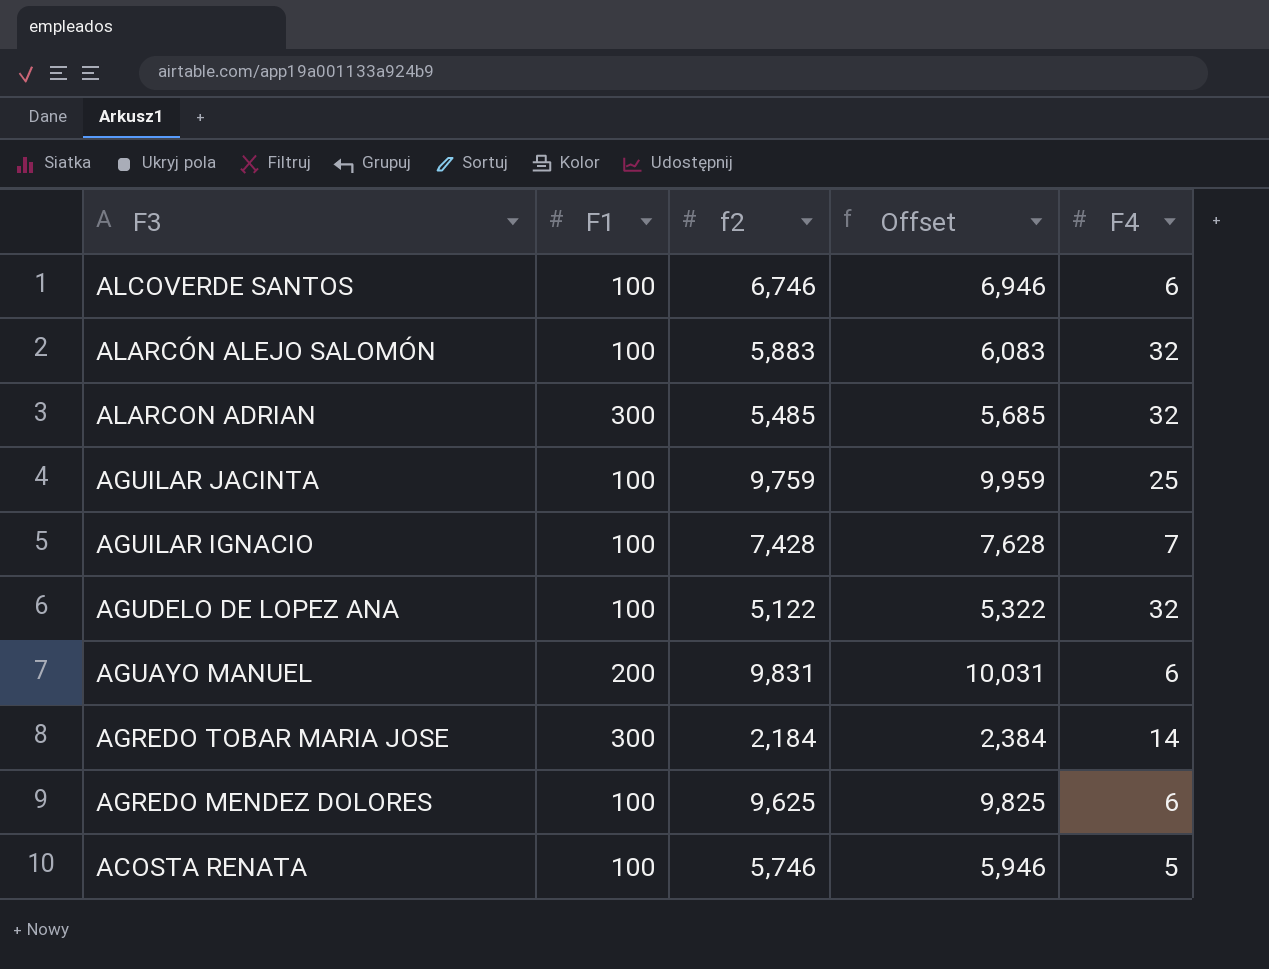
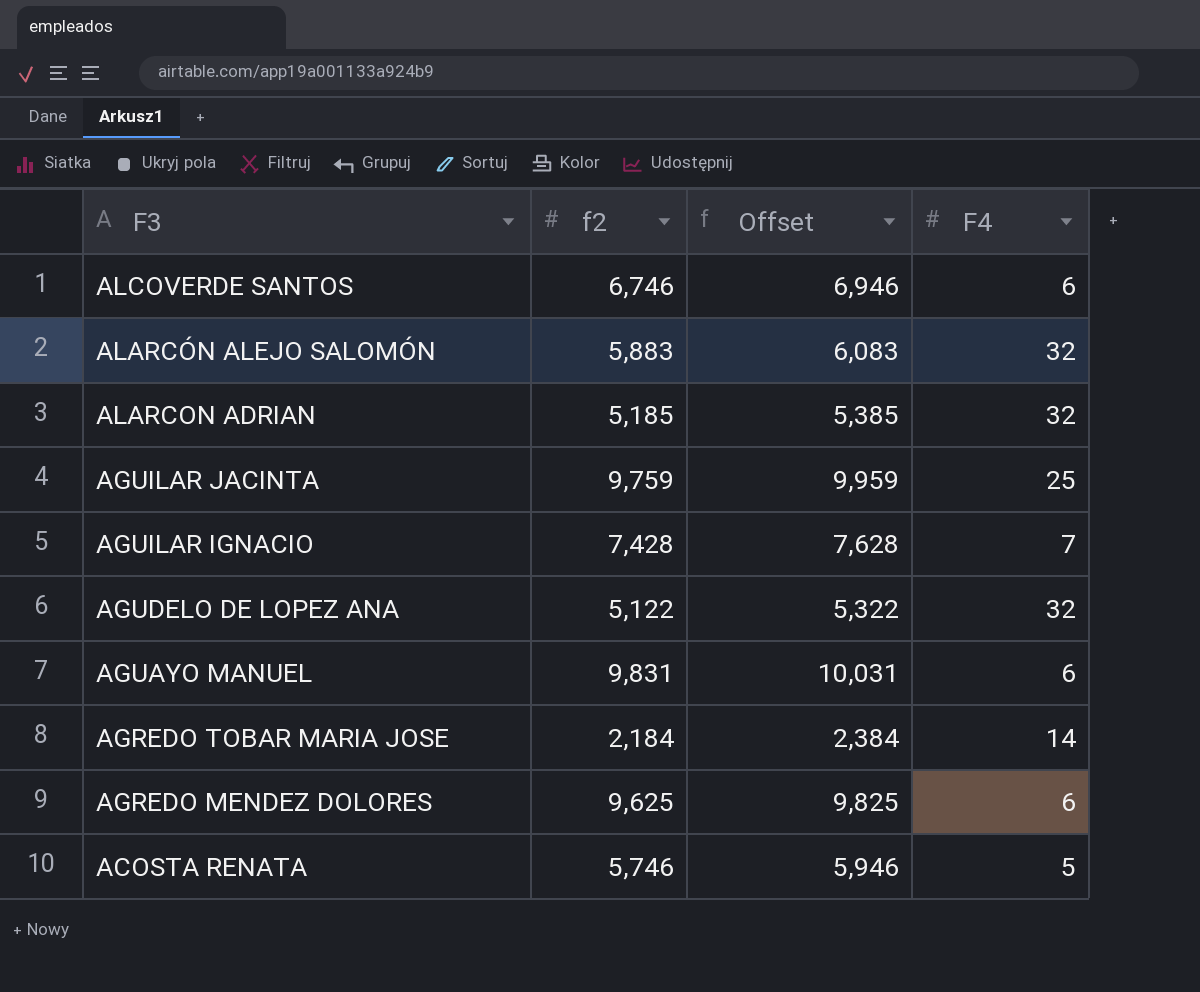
column F1 | position: 2 -> none
ALARCON ADRIAN | f2: 5,485 -> 5,185
ALARCON ADRIAN | Offset: 5,685 -> 5,385

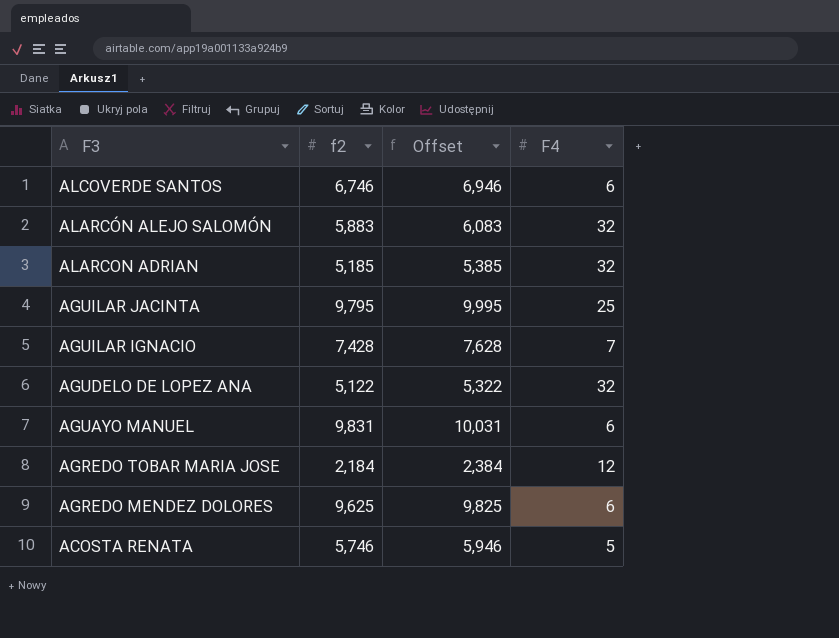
AGUILAR JACINTA | f2: 9,759 -> 9,795
AGUILAR JACINTA | Offset: 9,959 -> 9,995
AGREDO TOBAR MARIA JOSE | F4: 14 -> 12

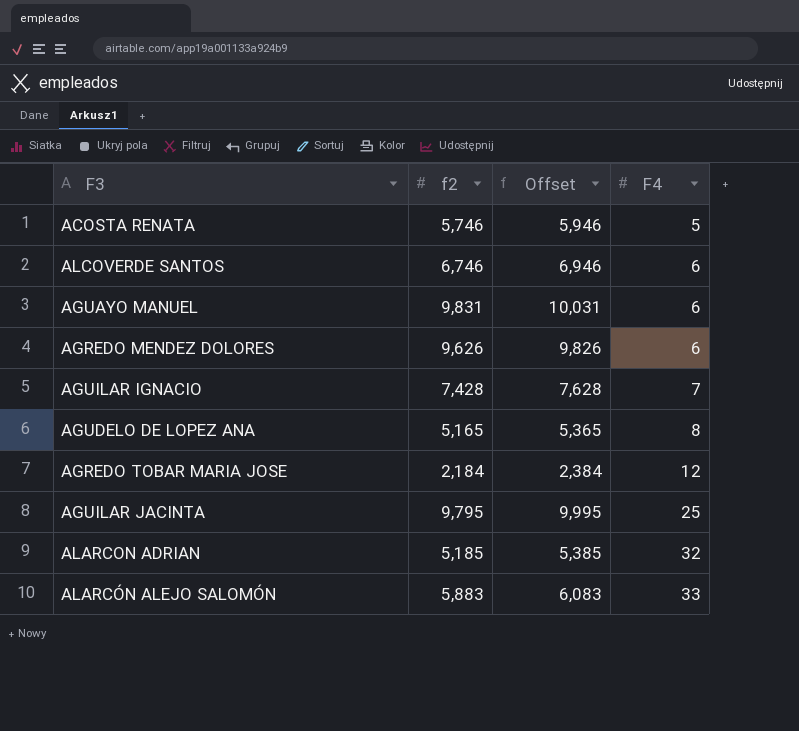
row order: F3 descending -> F4 ascending
AGREDO MENDEZ DOLORES | f2: 9,625 -> 9,626
AGREDO MENDEZ DOLORES | Offset: 9,825 -> 9,826
AGUDELO DE LOPEZ ANA | f2: 5,122 -> 5,165
AGUDELO DE LOPEZ ANA | Offset: 5,322 -> 5,365
AGUDELO DE LOPEZ ANA | F4: 32 -> 8
ALARCÓN ALEJO SALOMÓN | F4: 32 -> 33

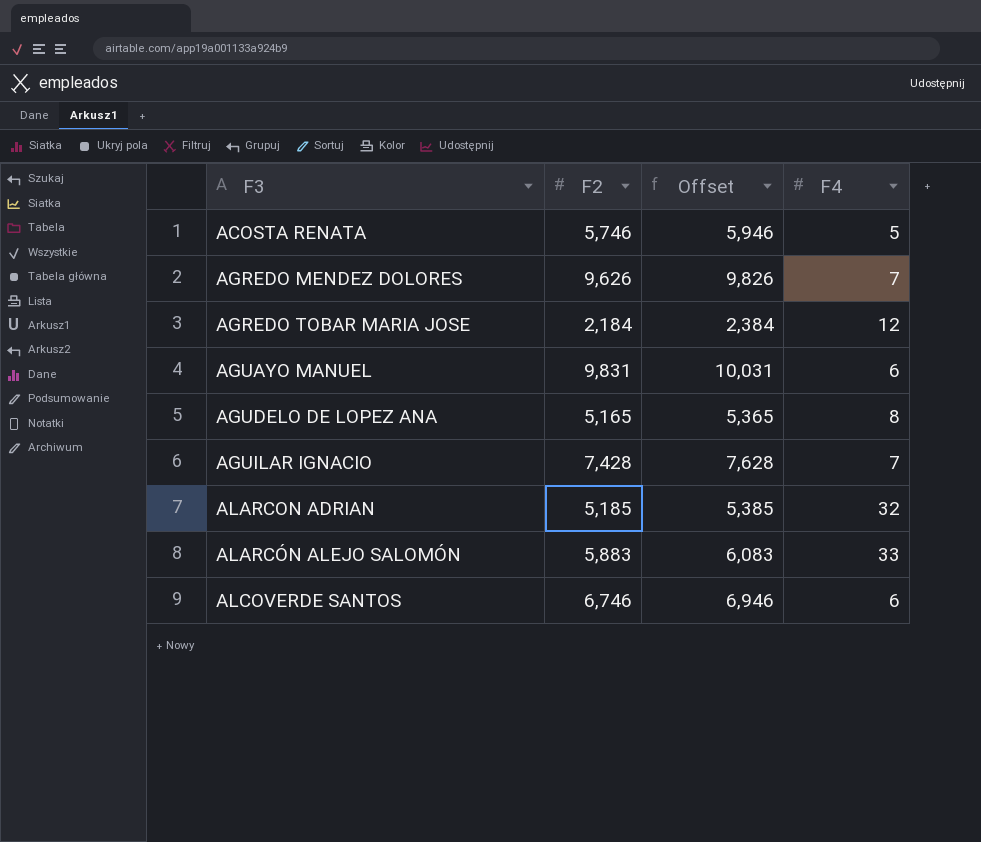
row order: F4 ascending -> F3 ascending
column name: f2 -> F2
row AGUILAR JACINTA: 9,795 | 9,995 | 25 -> none
AGREDO MENDEZ DOLORES | F4: 6 -> 7

